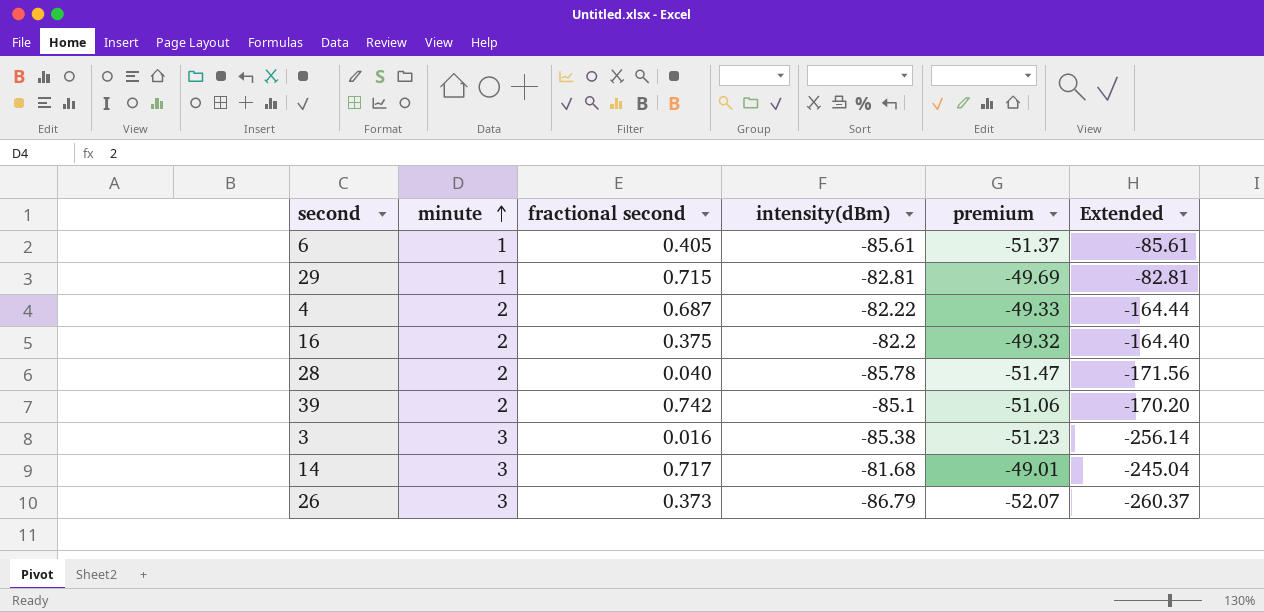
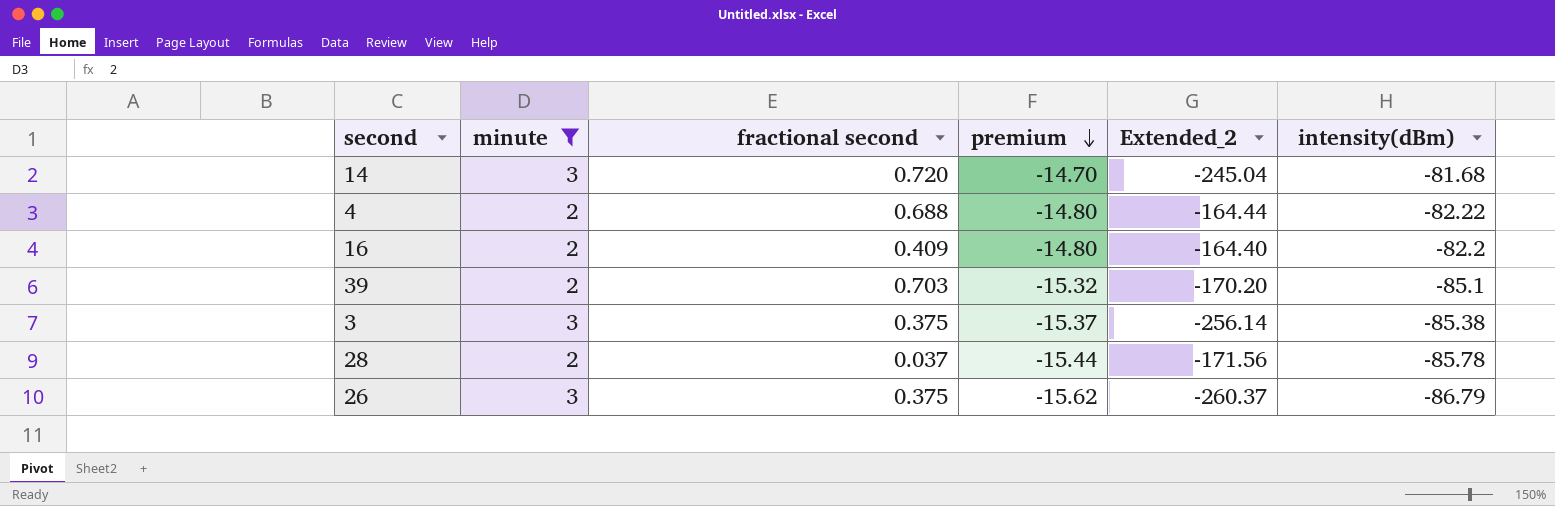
filter: none -> minute != 1
row order: minute ascending -> premium descending
column premium | formula: [intensity(dBm)] * 0.6 -> [intensity(dBm)] * 0.18
column name: Extended -> Extended_2
column intensity(dBm) | position: 4 -> 6
14 | fractional second: 0.717 -> 0.720
4 | fractional second: 0.687 -> 0.688
16 | fractional second: 0.375 -> 0.409
39 | fractional second: 0.742 -> 0.703
3 | fractional second: 0.016 -> 0.375
28 | fractional second: 0.040 -> 0.037
26 | fractional second: 0.373 -> 0.375

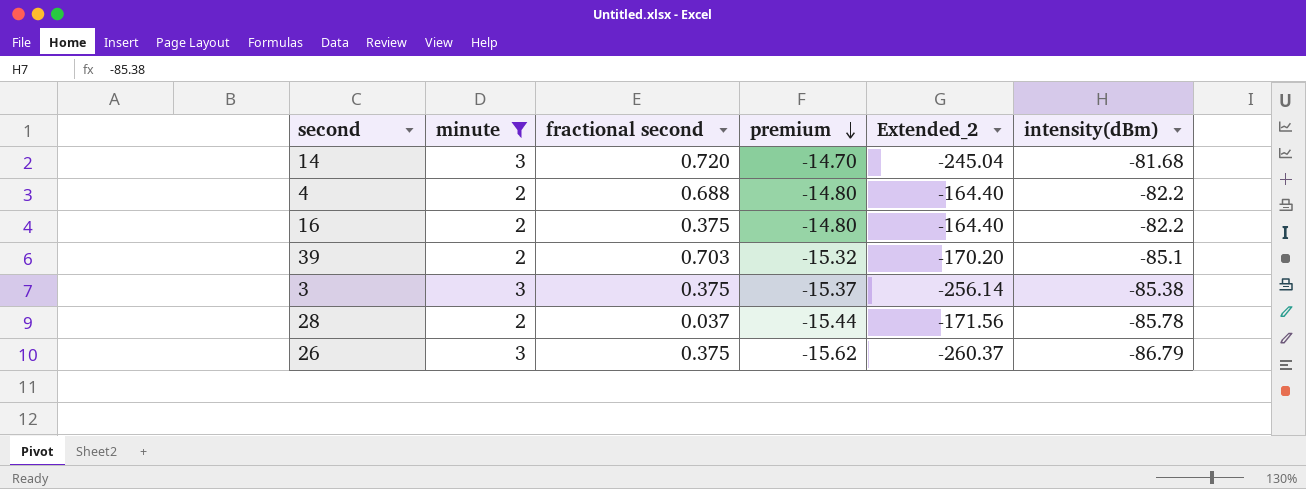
4 | Extended_2: -164.44 -> -164.40
4 | intensity(dBm): -82.22 -> -82.2
16 | fractional second: 0.409 -> 0.375

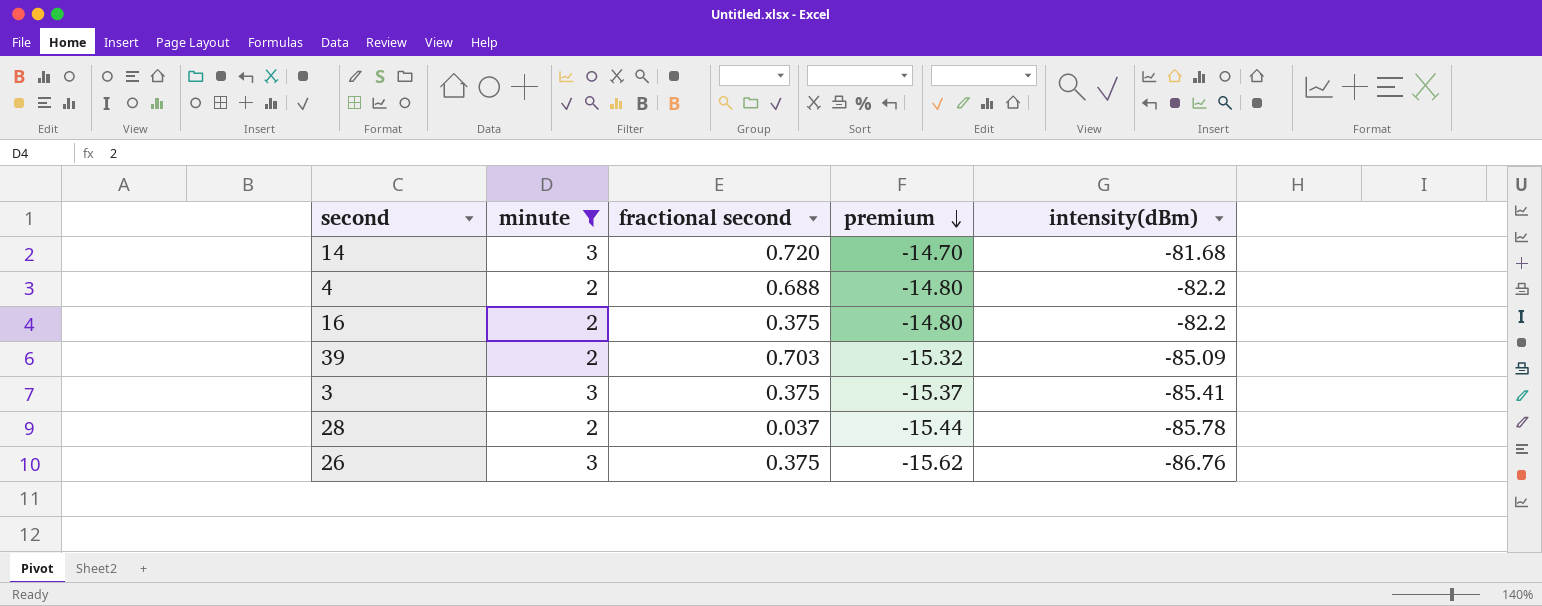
column Extended_2 | formula: [minute] * [intensity(dBm)] -> none
39 | intensity(dBm): -85.1 -> -85.09
3 | intensity(dBm): -85.38 -> -85.41
26 | intensity(dBm): -86.79 -> -86.76

